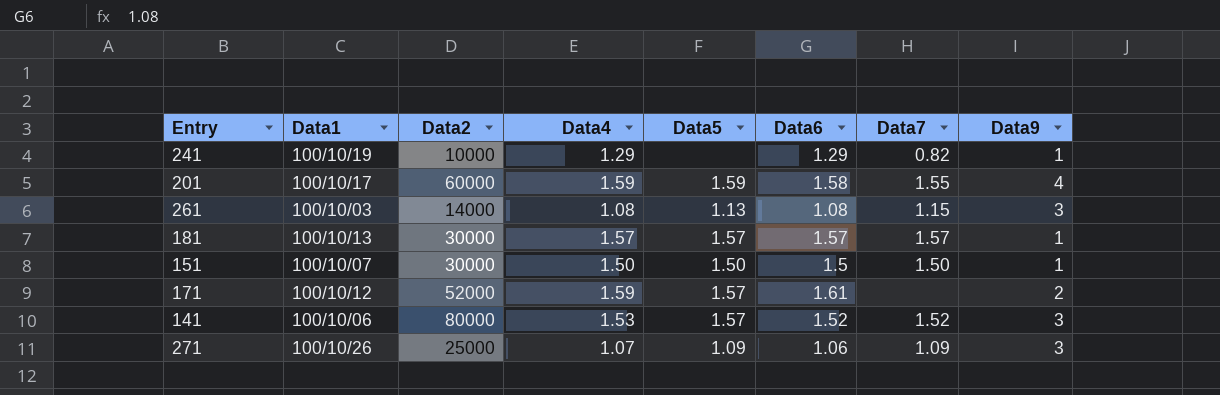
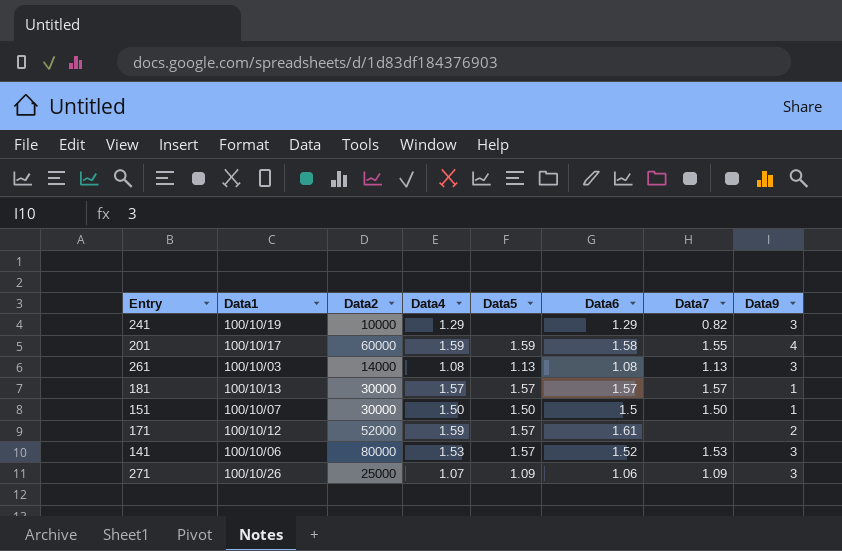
241 | Data9: 1 -> 3
261 | Data7: 1.15 -> 1.13
141 | Data7: 1.52 -> 1.53

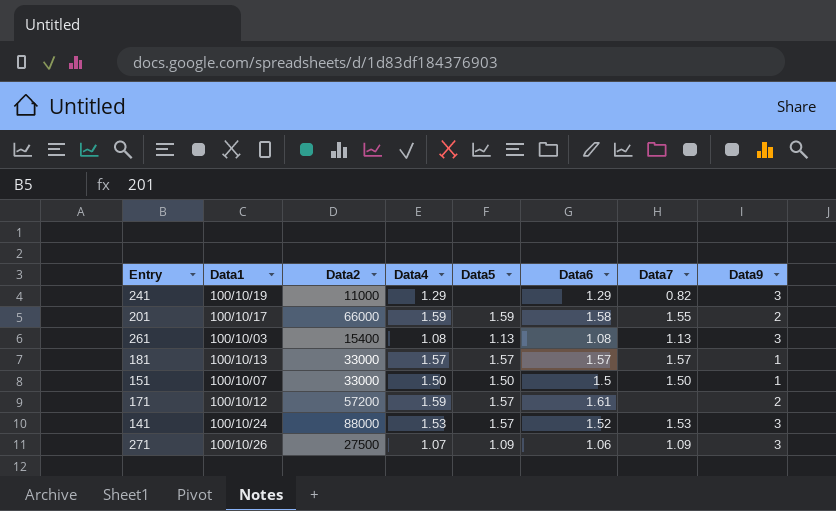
241 | Data2: 10000 -> 11000
201 | Data2: 60000 -> 66000
201 | Data9: 4 -> 2
261 | Data2: 14000 -> 15400
181 | Data2: 30000 -> 33000
151 | Data2: 30000 -> 33000
171 | Data2: 52000 -> 57200
141 | Data1: 100/10/06 -> 100/10/24
141 | Data2: 80000 -> 88000
271 | Data2: 25000 -> 27500

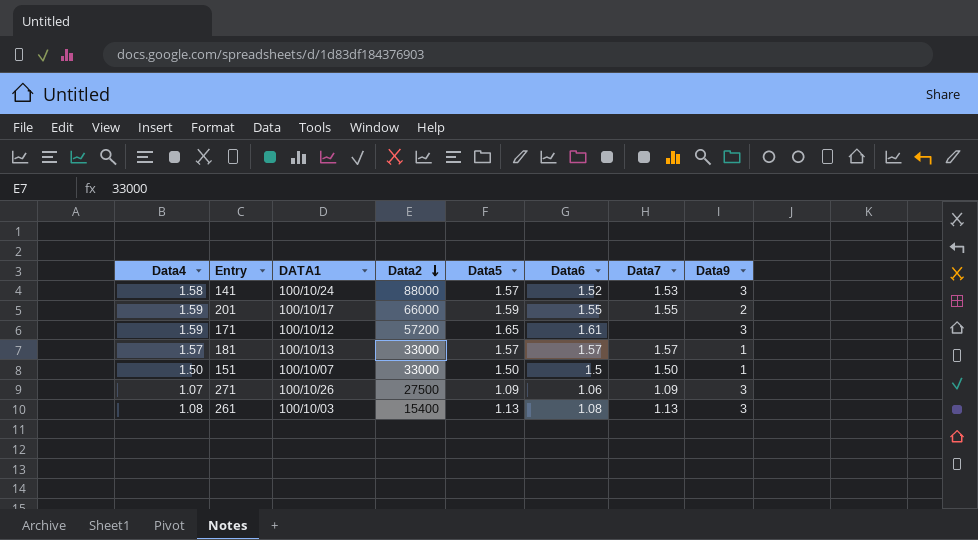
row order: none -> Data2 descending
column Data4 | position: 4 -> 1
column name: Data1 -> DATA1
row 241: 100/10/19 | 11000 | 1.29 | none | 1.29 | 0.82 | 3 -> none
141 | Data4: 1.53 -> 1.58
201 | Data6: 1.58 -> 1.55
171 | Data5: 1.57 -> 1.65
171 | Data9: 2 -> 3

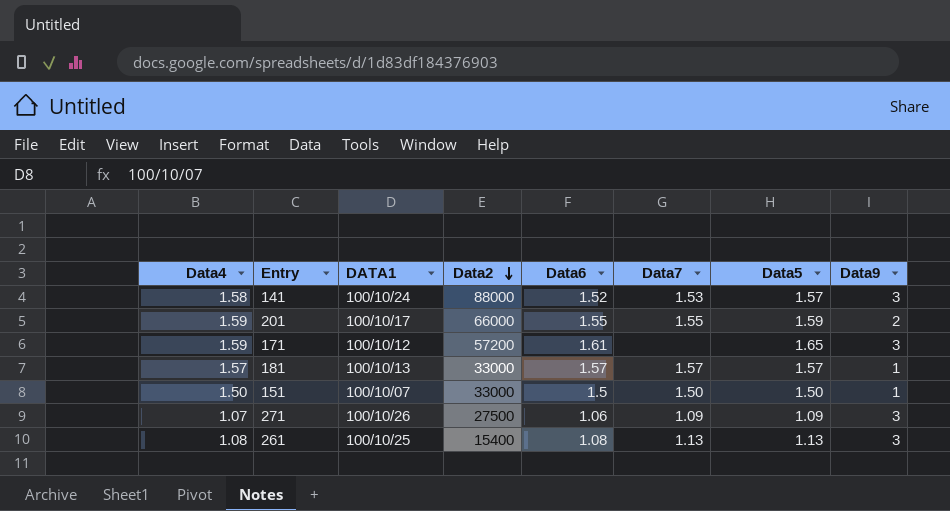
column Data5 | position: 5 -> 7
261 | DATA1: 100/10/03 -> 100/10/25

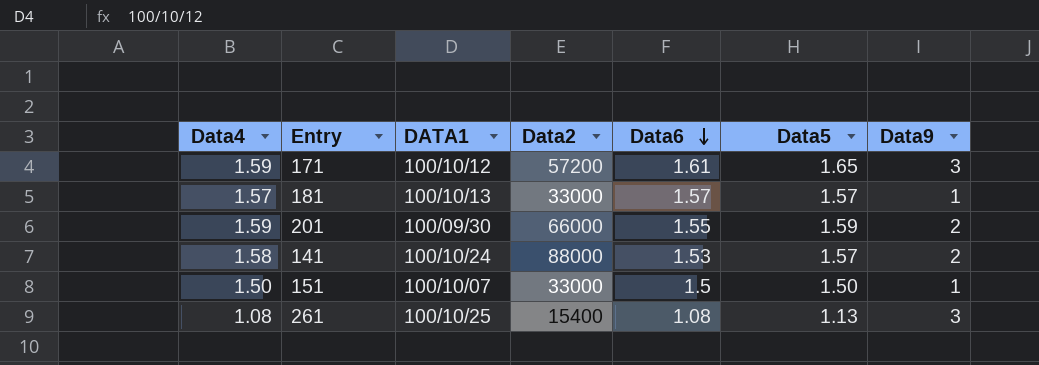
row order: Data2 descending -> Data6 descending
column Data7 | position: 6 -> none
row 271: 1.07 | 100/10/26 | 27500 | 1.06 | 1.09 | 1.09 | 3 -> none
201 | DATA1: 100/10/17 -> 100/09/30
141 | Data6: 1.52 -> 1.53
141 | Data9: 3 -> 2

